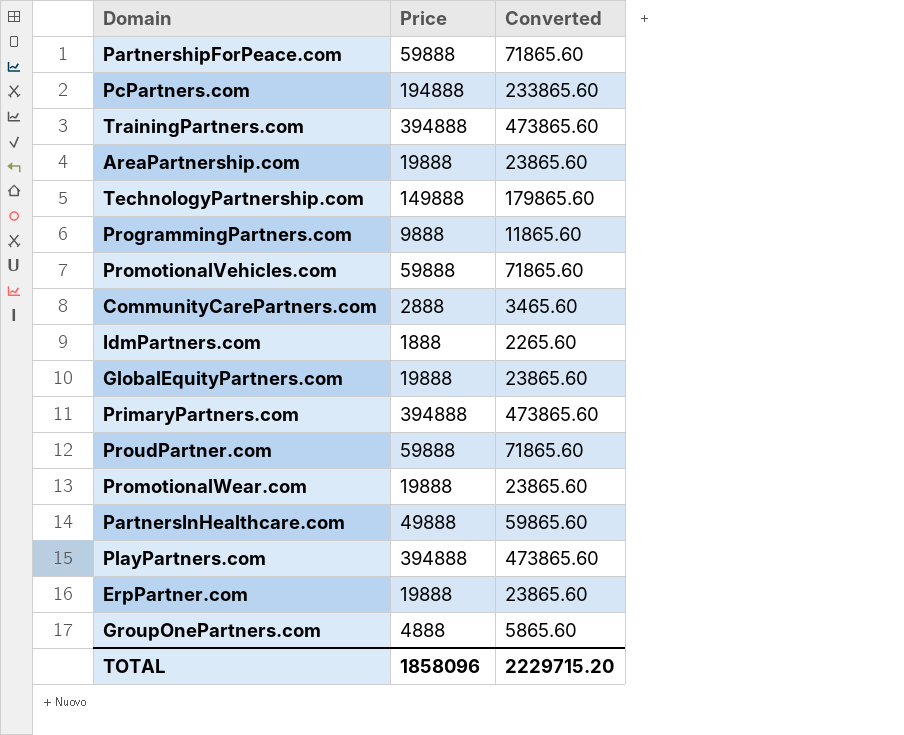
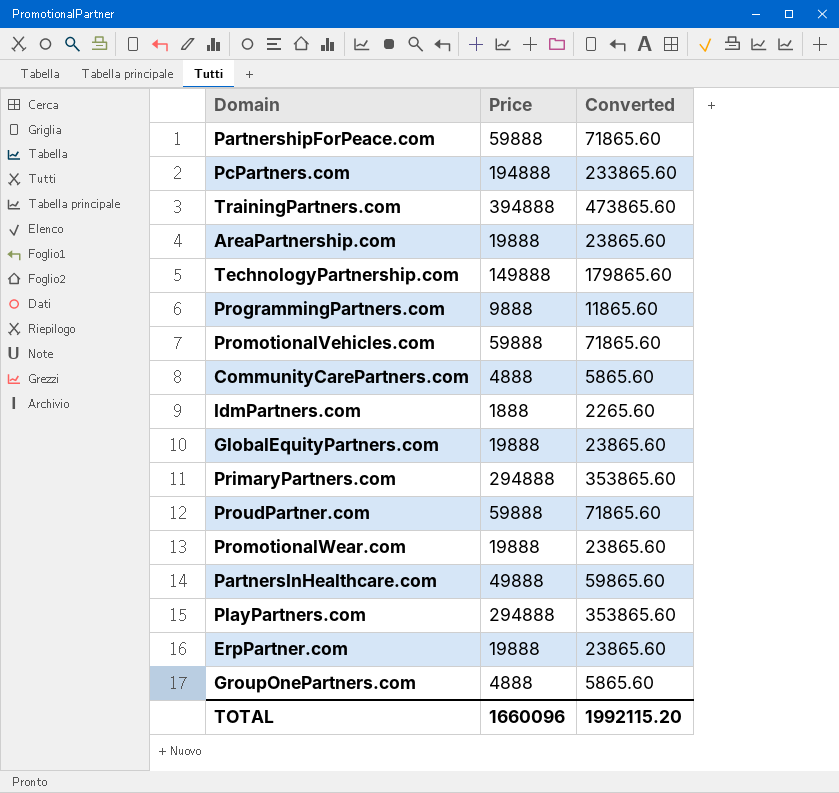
CommunityCarePartners.com | Price: 2888 -> 4888
CommunityCarePartners.com | Converted: 3465.60 -> 5865.60
PrimaryPartners.com | Price: 394888 -> 294888
PrimaryPartners.com | Converted: 473865.60 -> 353865.60
PlayPartners.com | Price: 394888 -> 294888
PlayPartners.com | Converted: 473865.60 -> 353865.60
TOTAL | Price: 1858096 -> 1660096
TOTAL | Converted: 2229715.20 -> 1992115.20

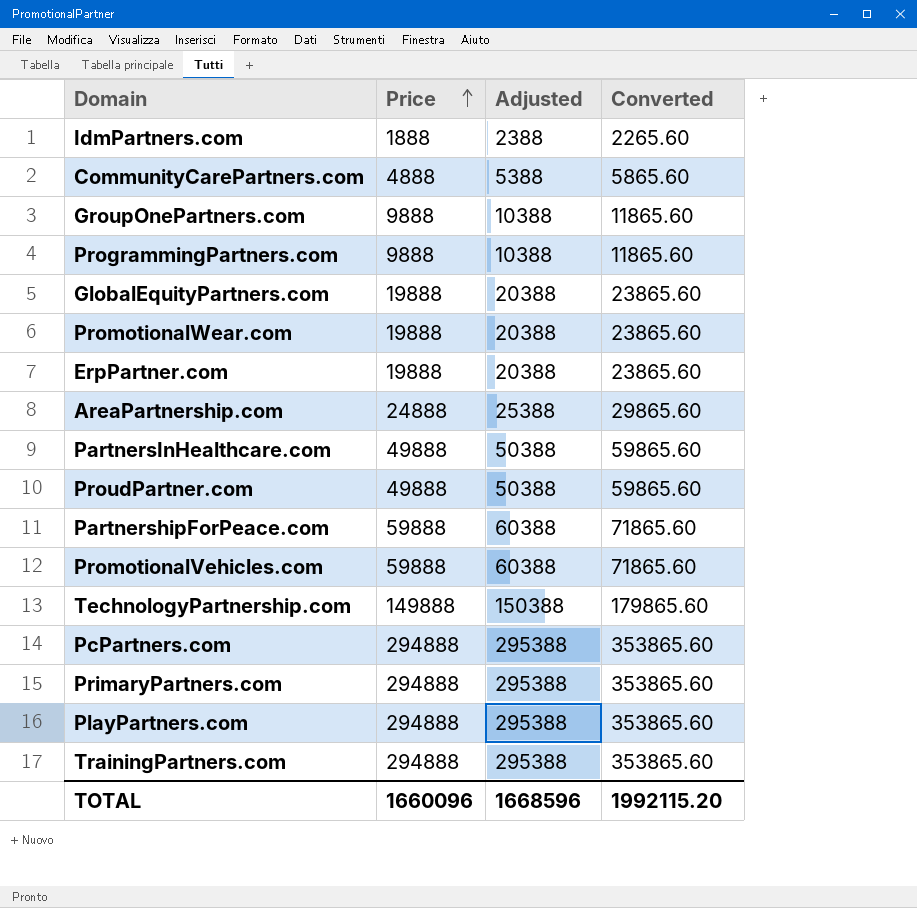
row order: none -> Price ascending
column Adjusted | formula: none -> [Price] + 500
GroupOnePartners.com | Price: 4888 -> 9888
GroupOnePartners.com | Converted: 5865.60 -> 11865.60
AreaPartnership.com | Price: 19888 -> 24888
AreaPartnership.com | Converted: 23865.60 -> 29865.60
ProudPartner.com | Price: 59888 -> 49888
ProudPartner.com | Converted: 71865.60 -> 59865.60
PcPartners.com | Price: 194888 -> 294888
PcPartners.com | Converted: 233865.60 -> 353865.60
TrainingPartners.com | Price: 394888 -> 294888
TrainingPartners.com | Converted: 473865.60 -> 353865.60

